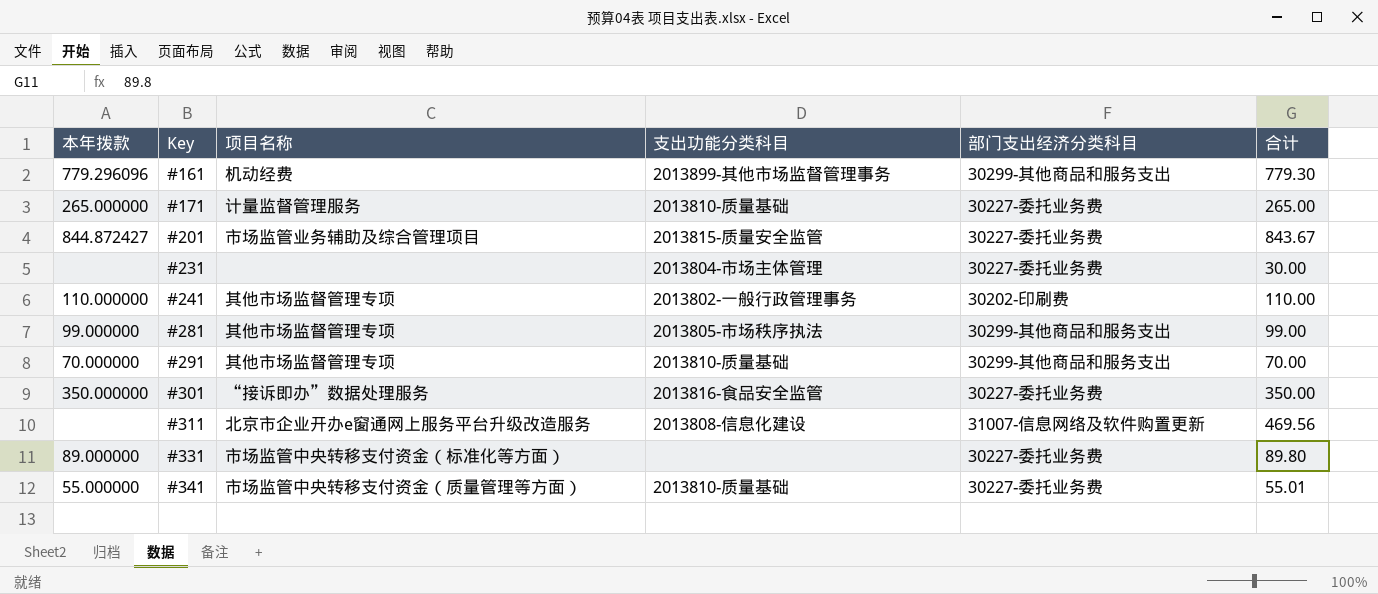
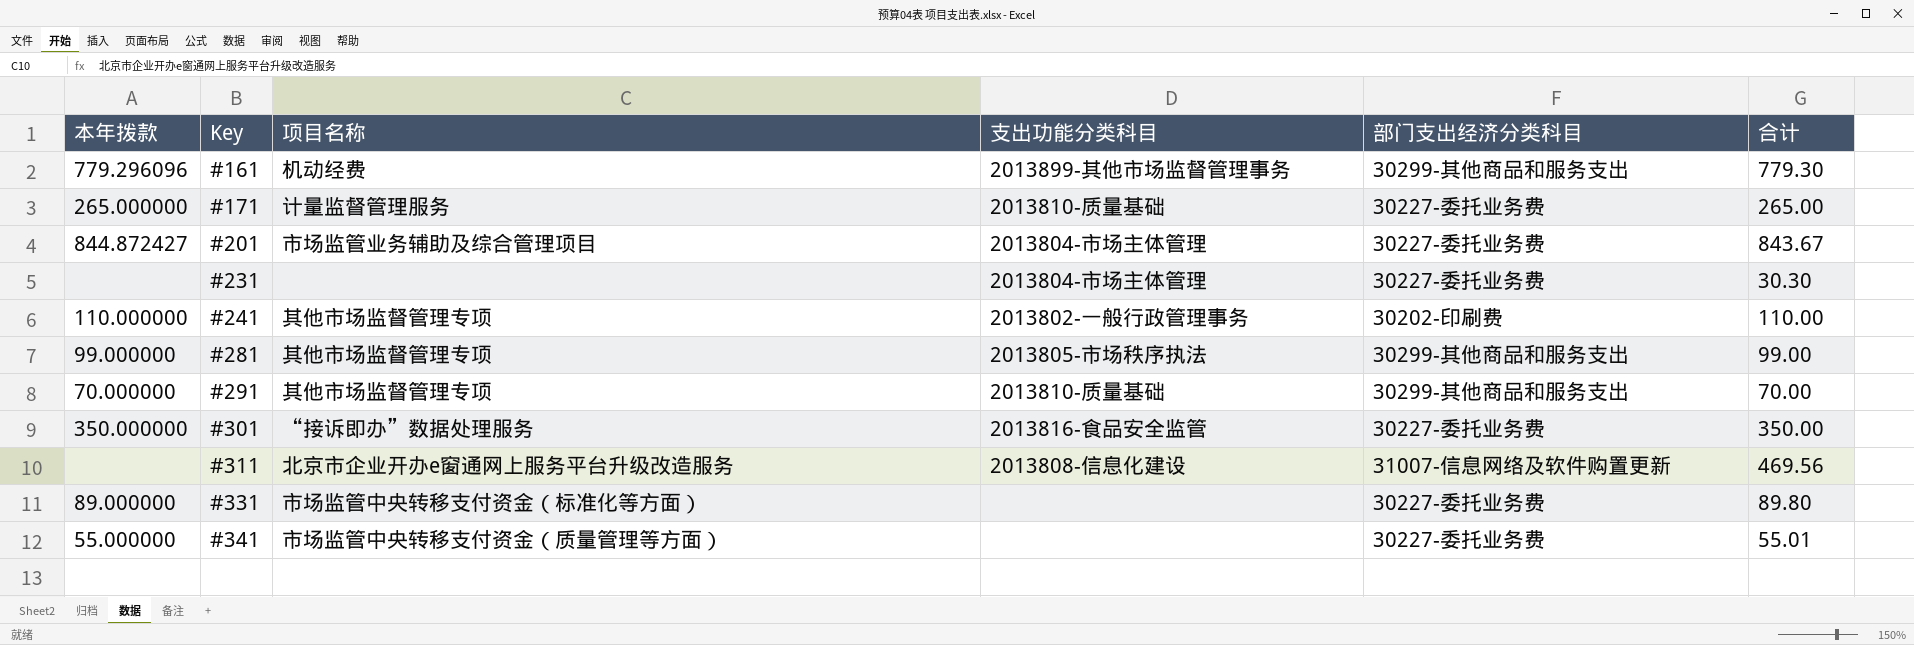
#201 | 支出功能分类科目: 2013815-质量安全监管 -> 2013804-市场主体管理
#231 | 合计: 30.00 -> 30.30
#341 | 支出功能分类科目: 2013810-质量基础 -> none

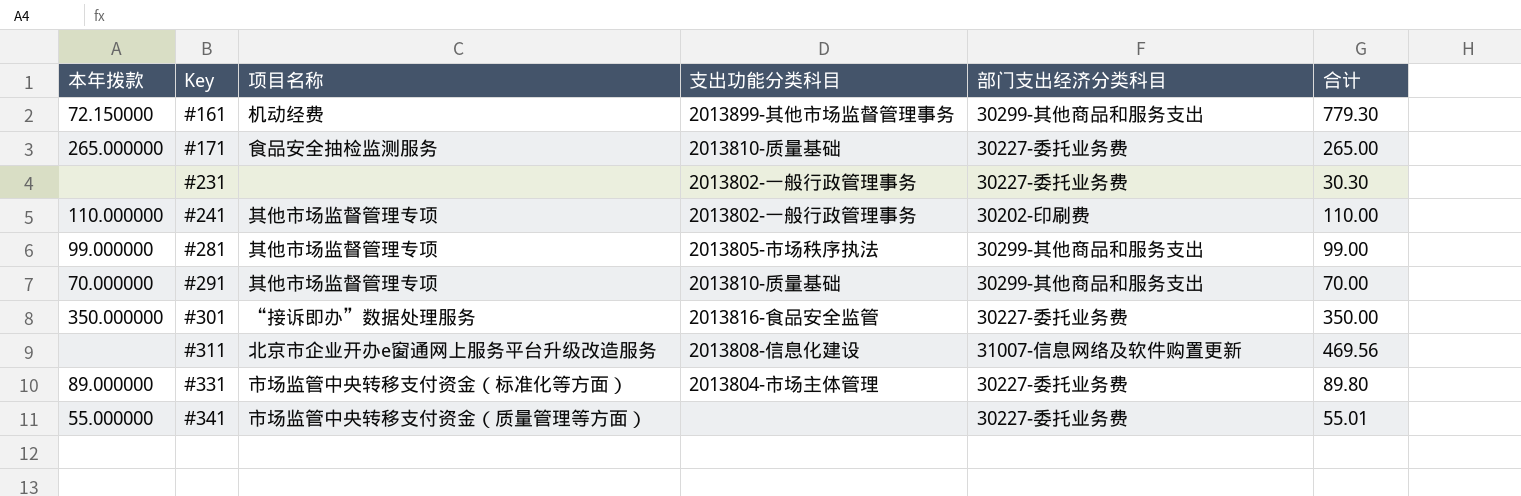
row #201: 844.872427 | 市场监管业务辅助及综合管理项目 | 2013804-市场主体管理 | 30227-委托业务费 | 843.67 -> none
#161 | 本年拨款: 779.296096 -> 72.150000
#171 | 项目名称: 计量监督管理服务 -> 食品安全抽检监测服务
#231 | 支出功能分类科目: 2013804-市场主体管理 -> 2013802-一般行政管理事务
#331 | 支出功能分类科目: none -> 2013804-市场主体管理

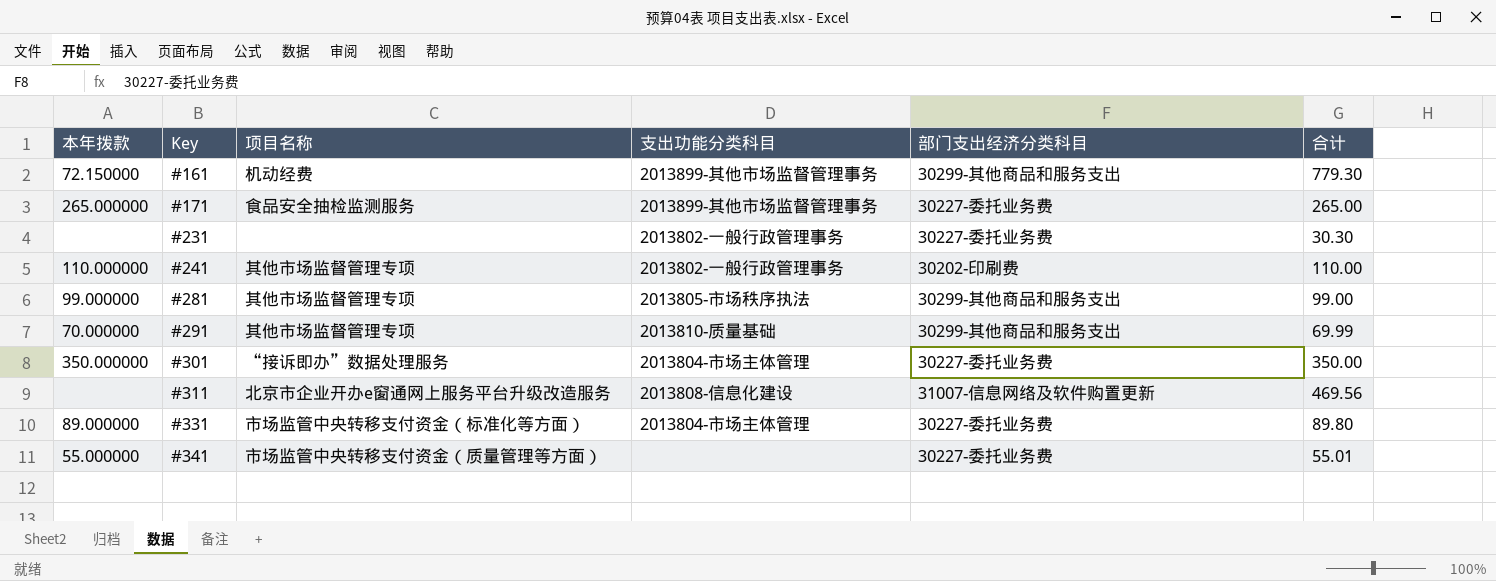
#171 | 支出功能分类科目: 2013810-质量基础 -> 2013899-其他市场监督管理事务
#291 | 合计: 70.00 -> 69.99
#301 | 支出功能分类科目: 2013816-食品安全监管 -> 2013804-市场主体管理

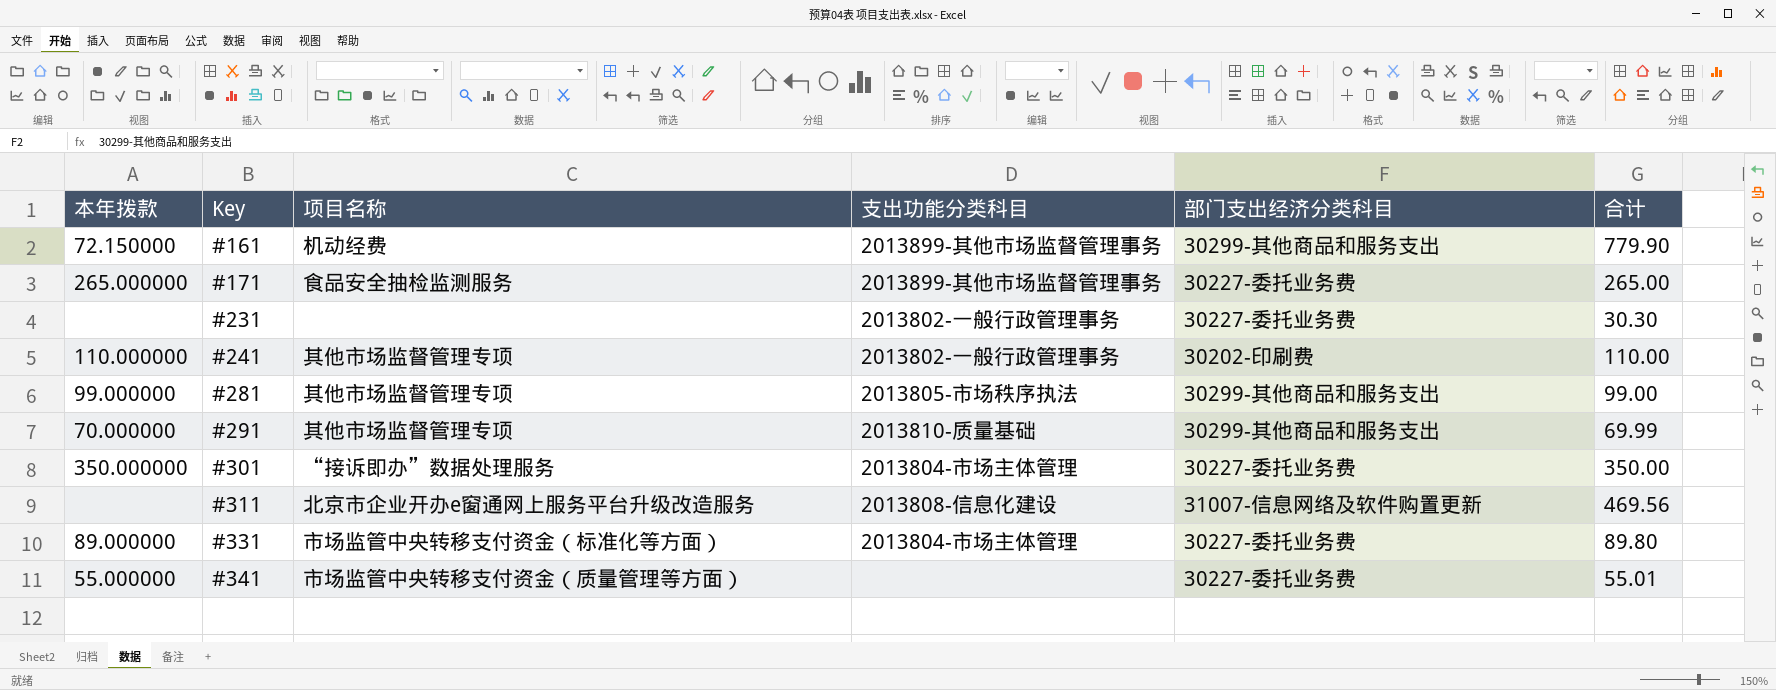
#161 | 合计: 779.30 -> 779.90

